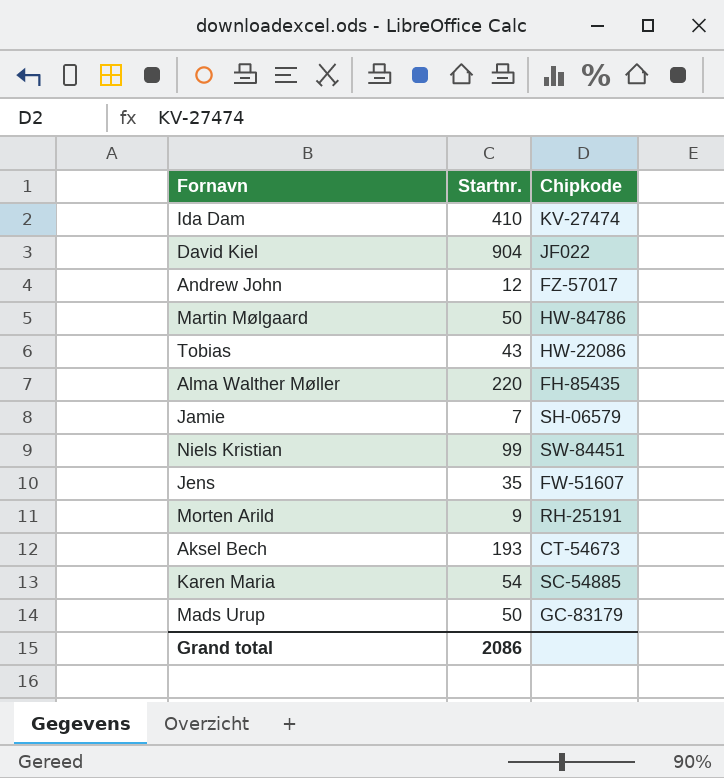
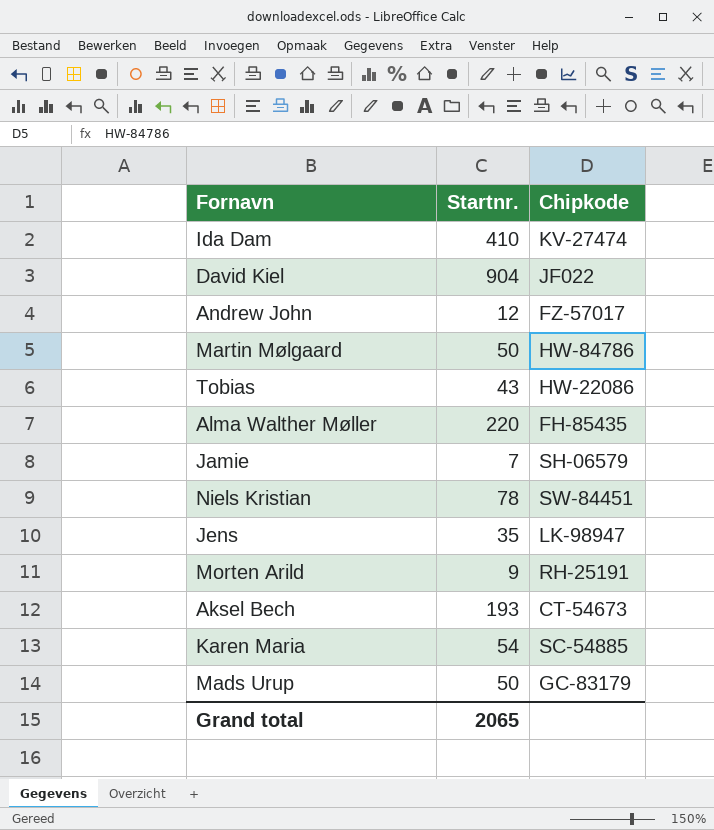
Niels Kristian | Startnr.: 99 -> 78
Jens | Chipkode: FW-51607 -> LK-98947
Grand total | Startnr.: 2086 -> 2065

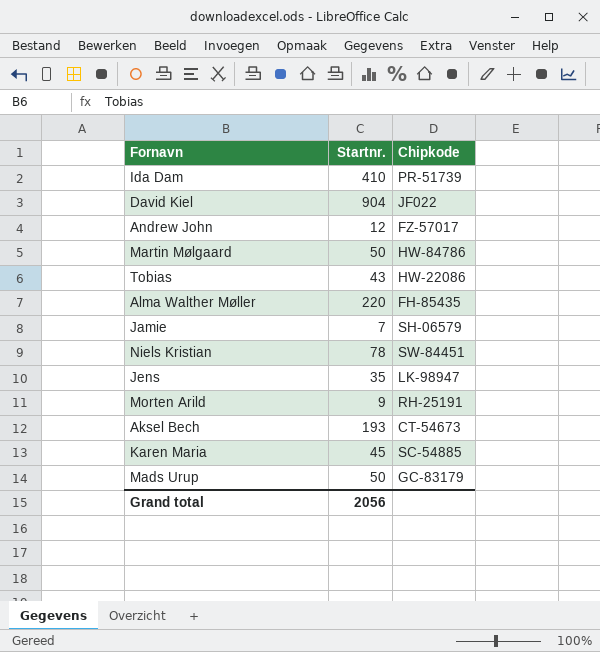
Ida Dam | Chipkode: KV-27474 -> PR-51739
Karen Maria | Startnr.: 54 -> 45
Grand total | Startnr.: 2065 -> 2056

